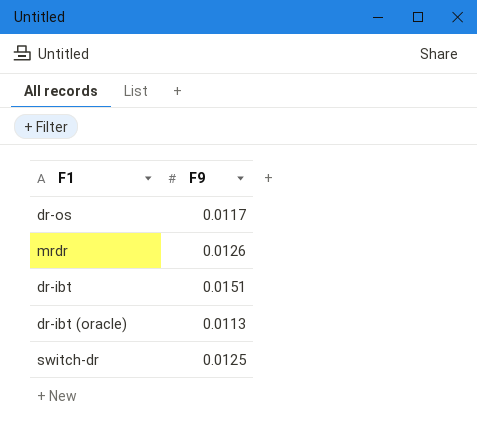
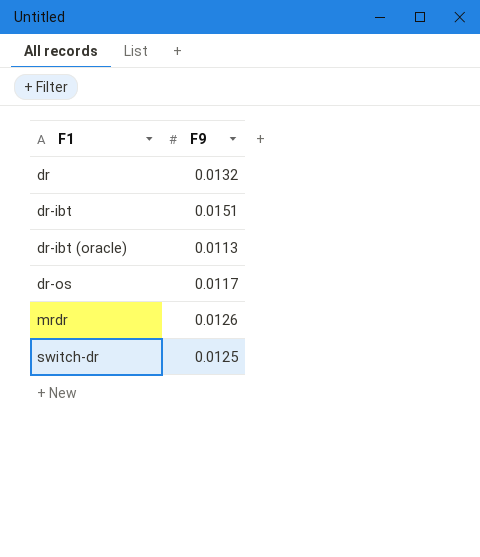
row order: none -> F1 ascending
row dr: none -> 0.0132

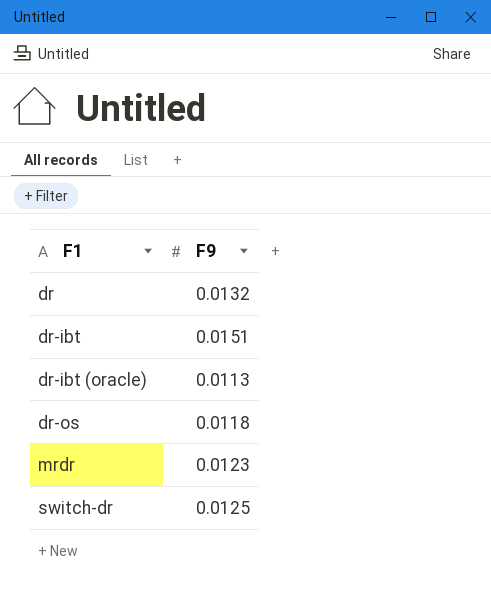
dr-os | F9: 0.0117 -> 0.0118
mrdr | F9: 0.0126 -> 0.0123

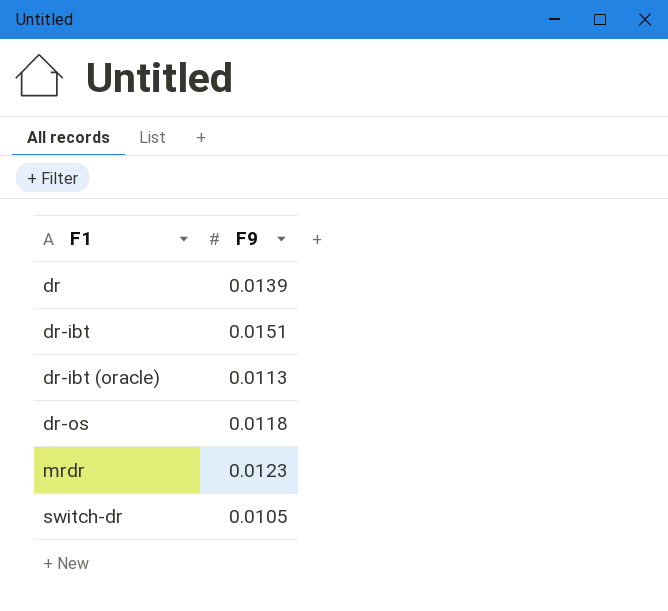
dr | F9: 0.0132 -> 0.0139
switch-dr | F9: 0.0125 -> 0.0105

